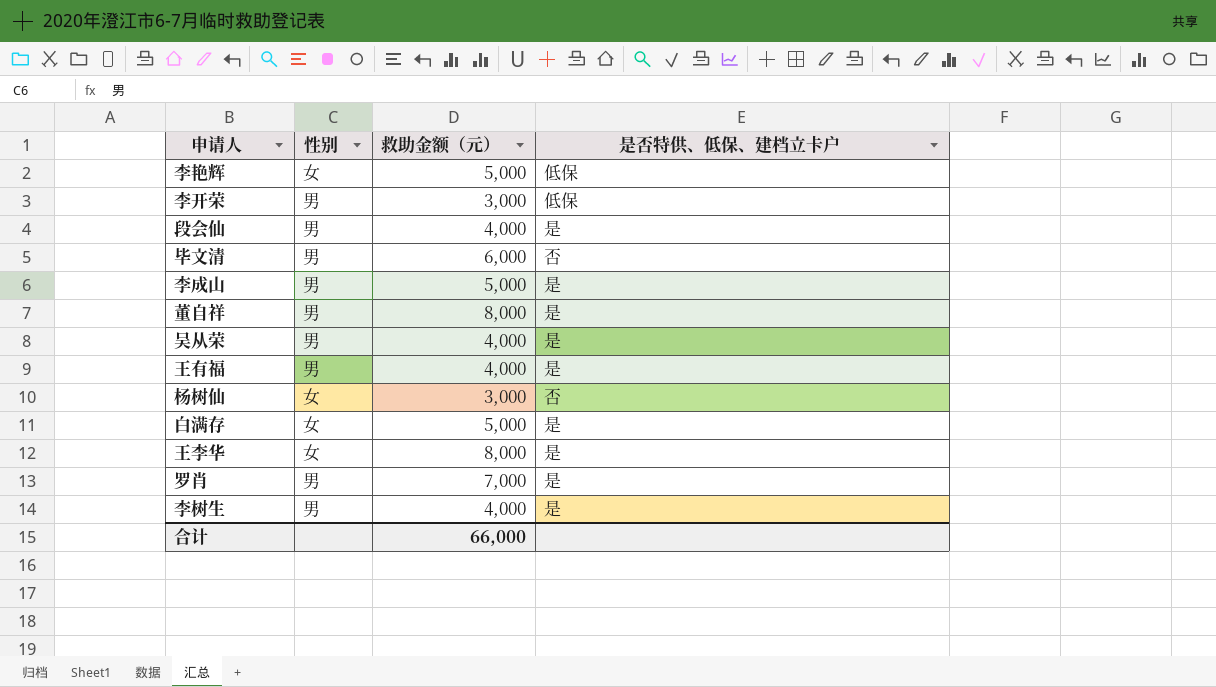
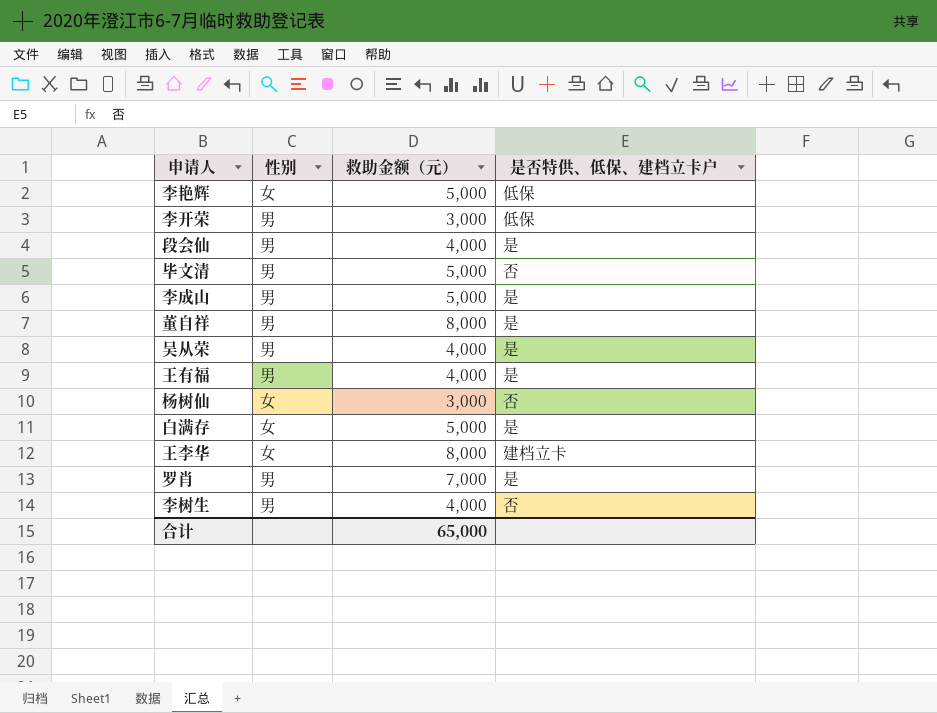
毕文清 | 救助金额（元）: 6,000 -> 5,000
王李华 | 是否特供、低保、建档立卡户: 是 -> 建档立卡
李树生 | 是否特供、低保、建档立卡户: 是 -> 否
合计 | 救助金额（元）: 66,000 -> 65,000

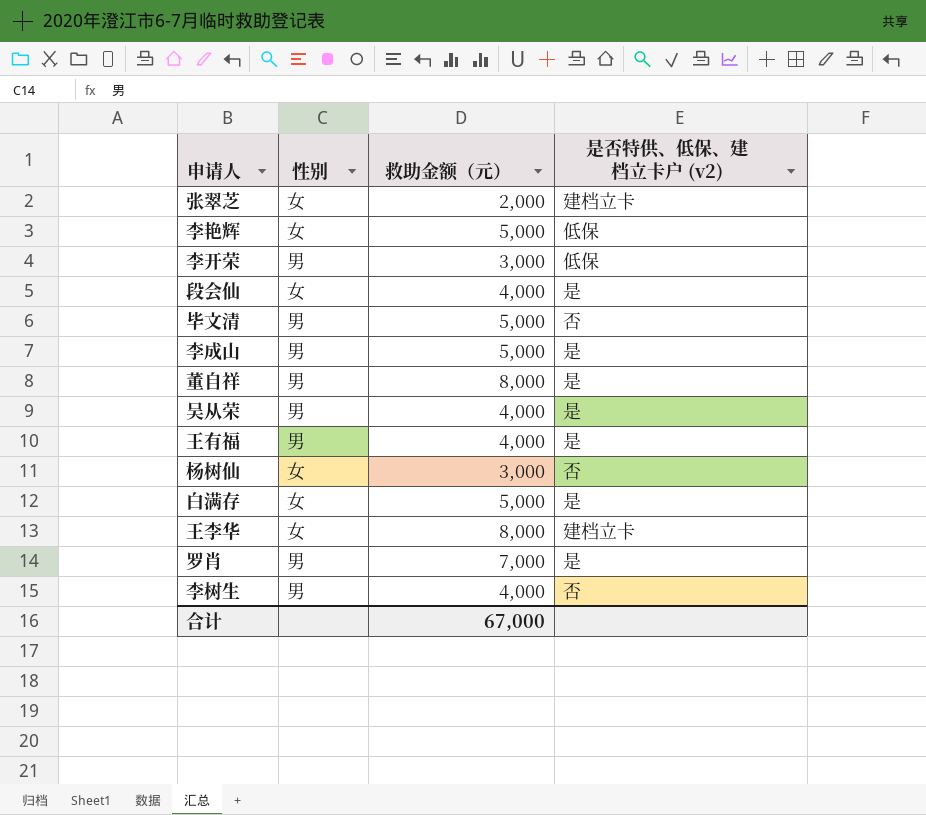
column name: 是否特供、低保、建档立卡户 -> 是否特供、低保、建档立卡户 (v2)
row 张翠芝: none -> 女 | 2,000 | 建档立卡
段会仙 | 性别: 男 -> 女
合计 | 救助金额（元）: 65,000 -> 67,000

